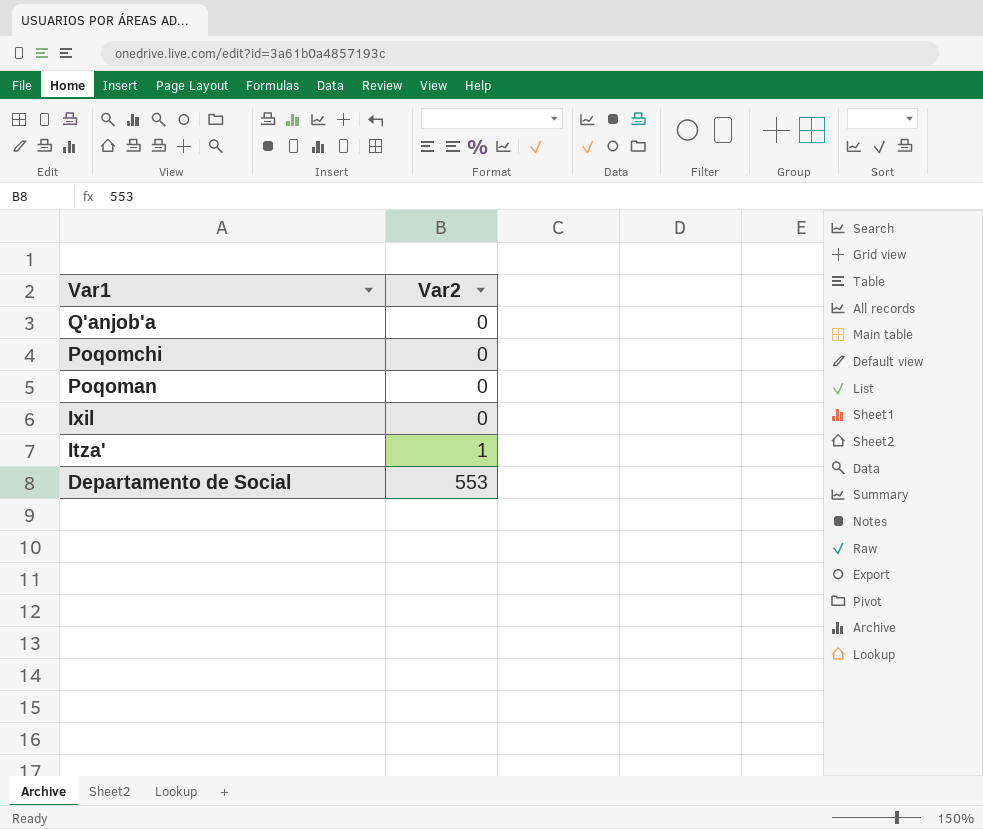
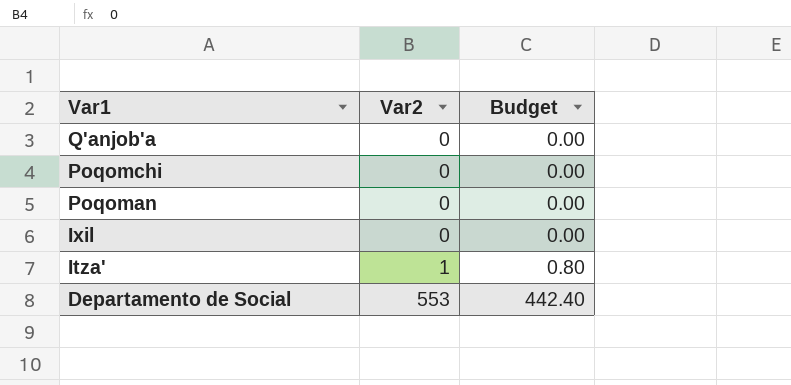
column Budget | formula: none -> [Var2] * 0.8

